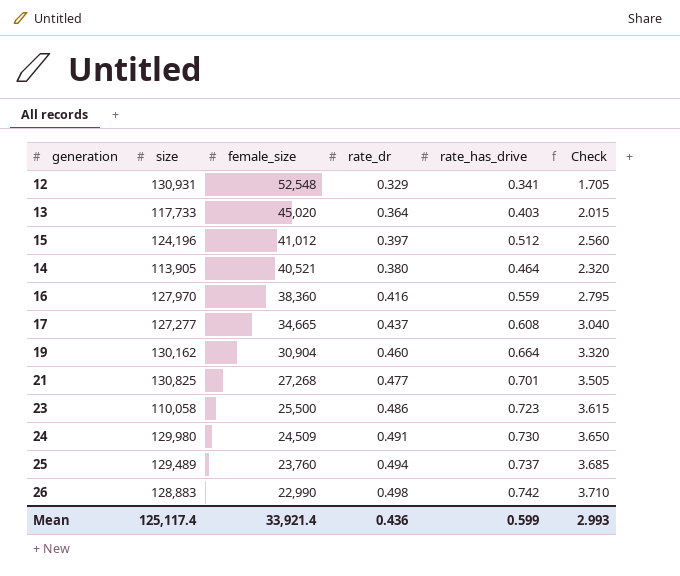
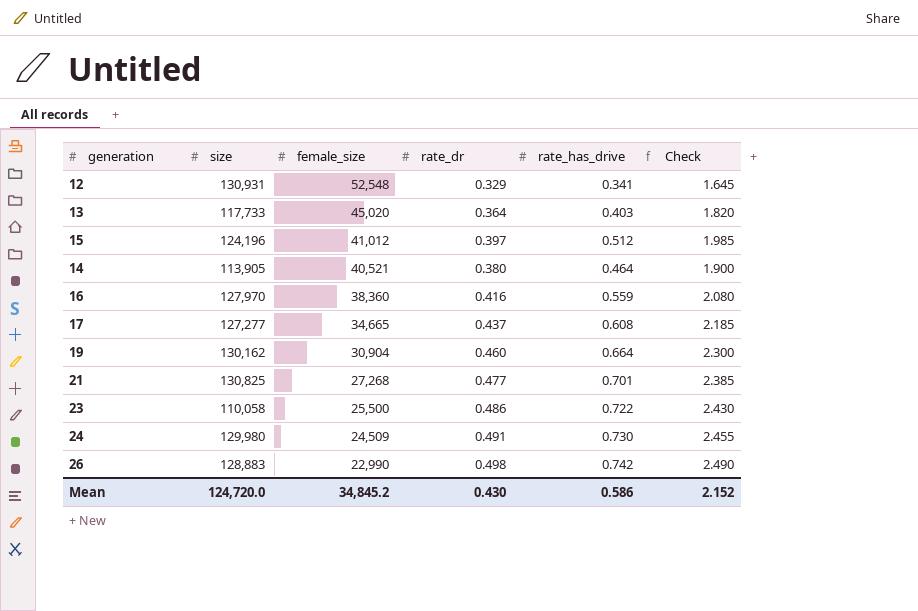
column Check | formula: [rate_has_drive] * 5 -> [rate_dr] * 5
row 25: 129,489 | 23,760 | 0.494 | 0.737 | 3.685 -> none
23 | rate_has_drive: 0.723 -> 0.722
Mean | size: 125,117.4 -> 124,720.0
Mean | female_size: 33,921.4 -> 34,845.2
Mean | rate_dr: 0.436 -> 0.430
Mean | rate_has_drive: 0.599 -> 0.586
Mean | Check: 2.993 -> 2.152

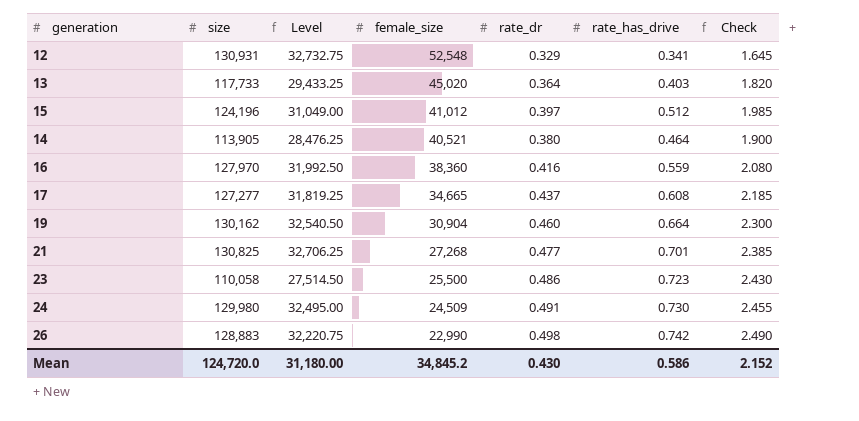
column Level | formula: none -> [size] * 0.25
23 | rate_has_drive: 0.722 -> 0.723

